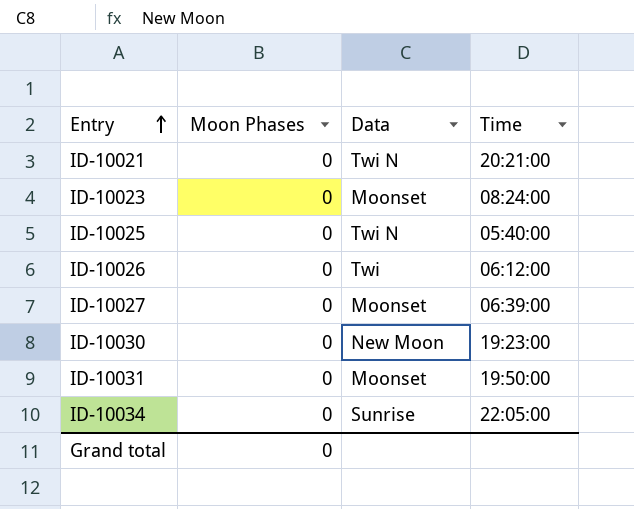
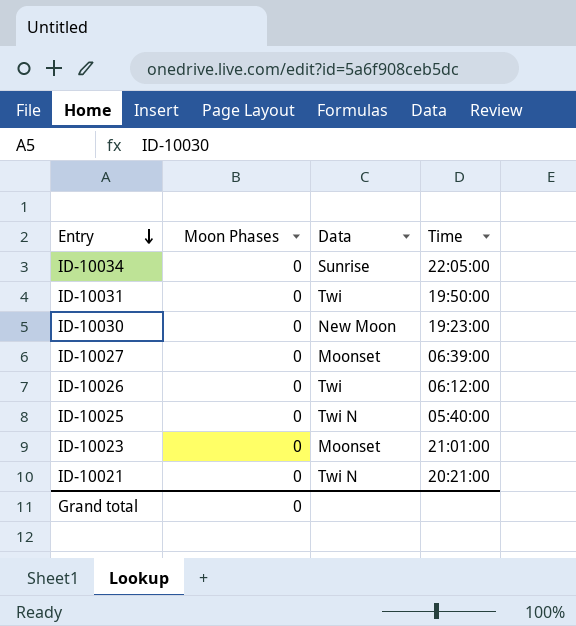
row order: Entry ascending -> Entry descending
ID-10031 | Data: Moonset -> Twi
ID-10023 | Time: 08:24:00 -> 21:01:00

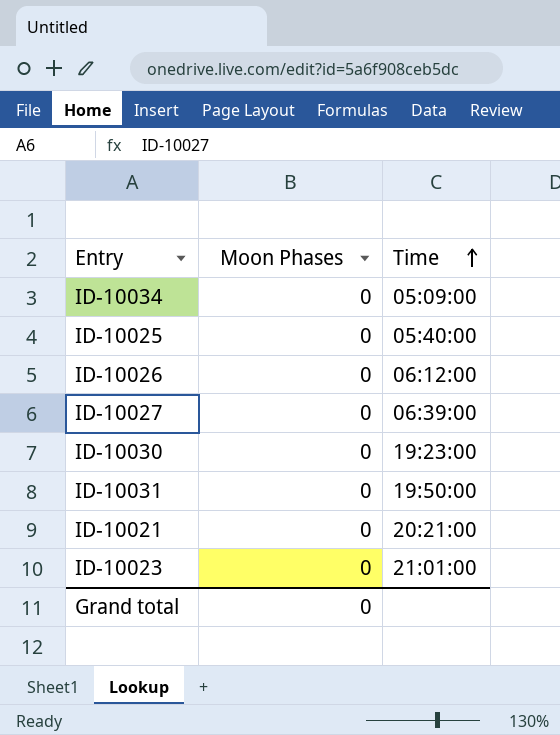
row order: Entry descending -> Time ascending
column Data | position: 3 -> none
ID-10034 | Time: 22:05:00 -> 05:09:00

